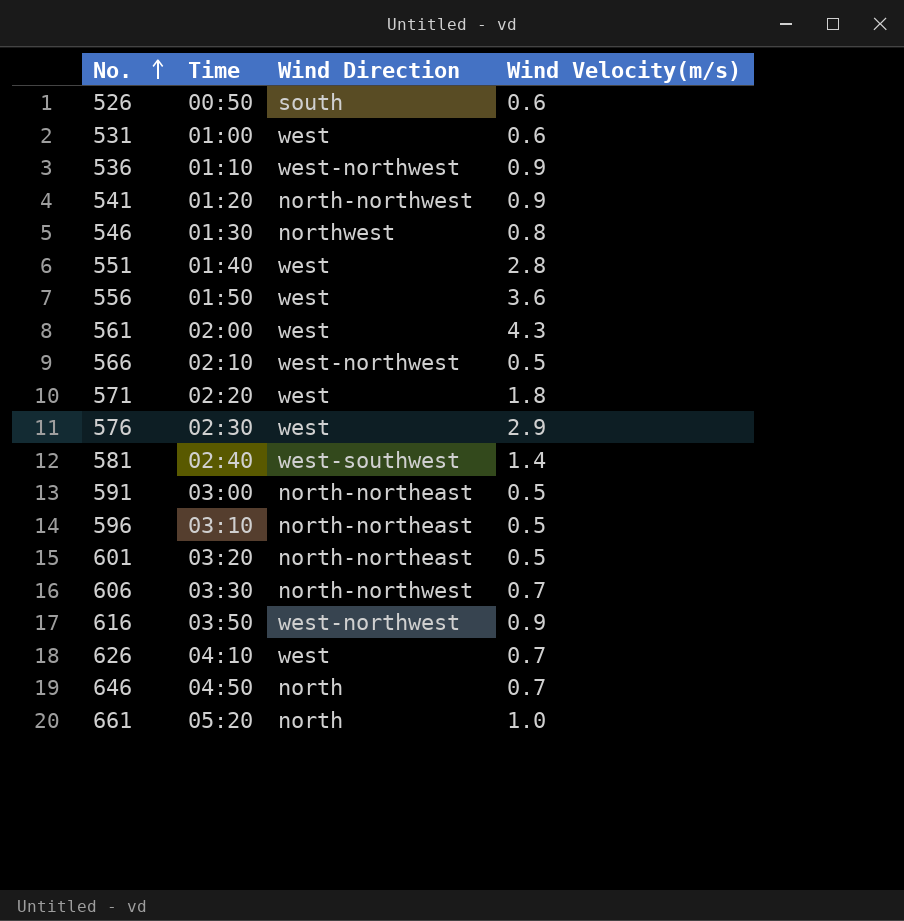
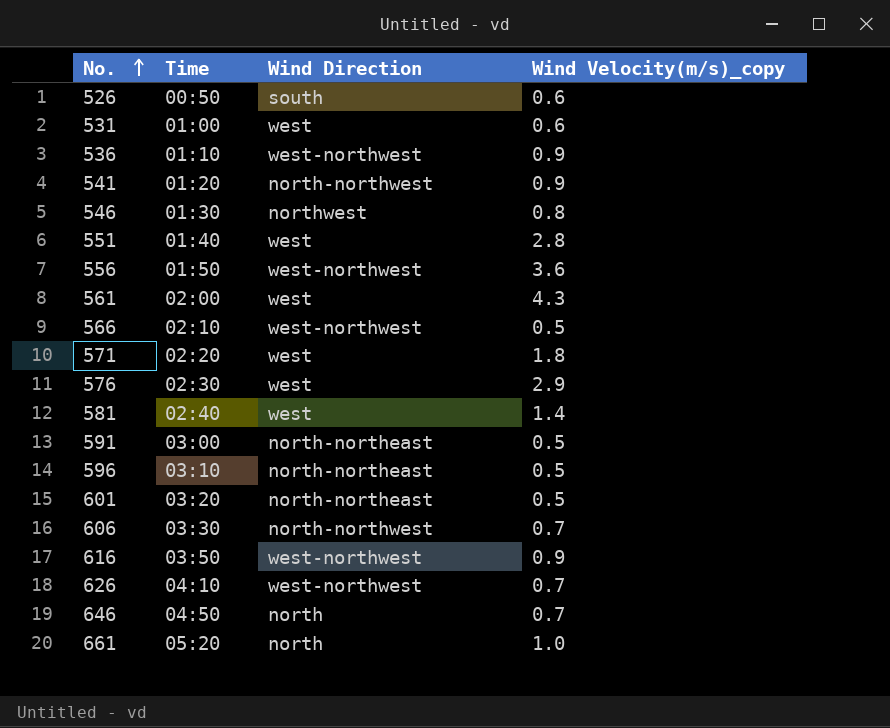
column name: Wind Velocity(m/s) -> Wind Velocity(m/s)_copy
556 | Wind Direction: west -> west-northwest
581 | Wind Direction: west-southwest -> west
626 | Wind Direction: west -> west-northwest

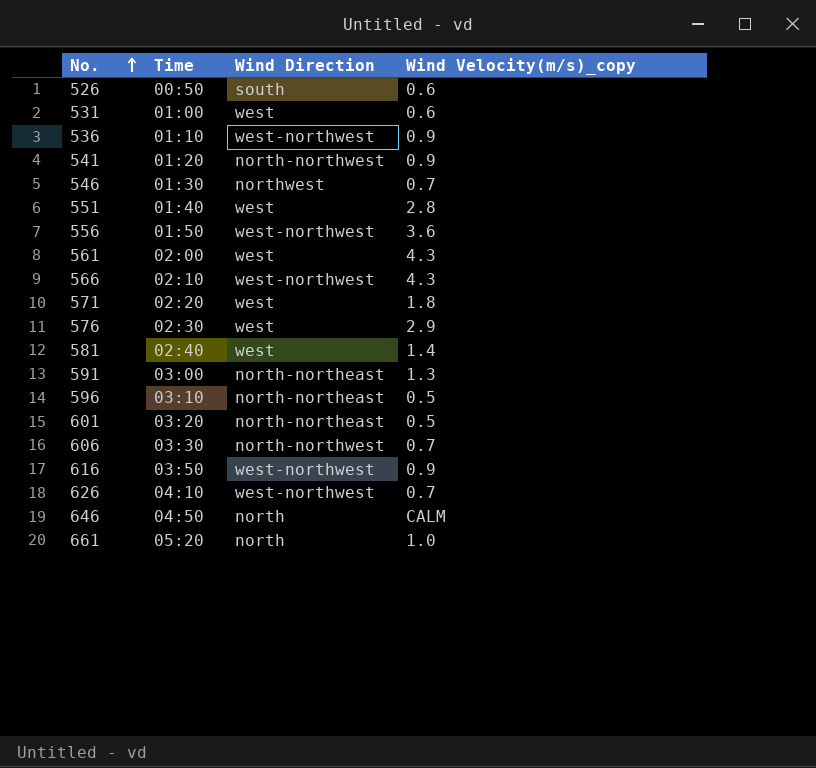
546 | Wind Velocity(m/s)_copy: 0.8 -> 0.7
566 | Wind Velocity(m/s)_copy: 0.5 -> 4.3
591 | Wind Velocity(m/s)_copy: 0.5 -> 1.3
646 | Wind Velocity(m/s)_copy: 0.7 -> CALM

